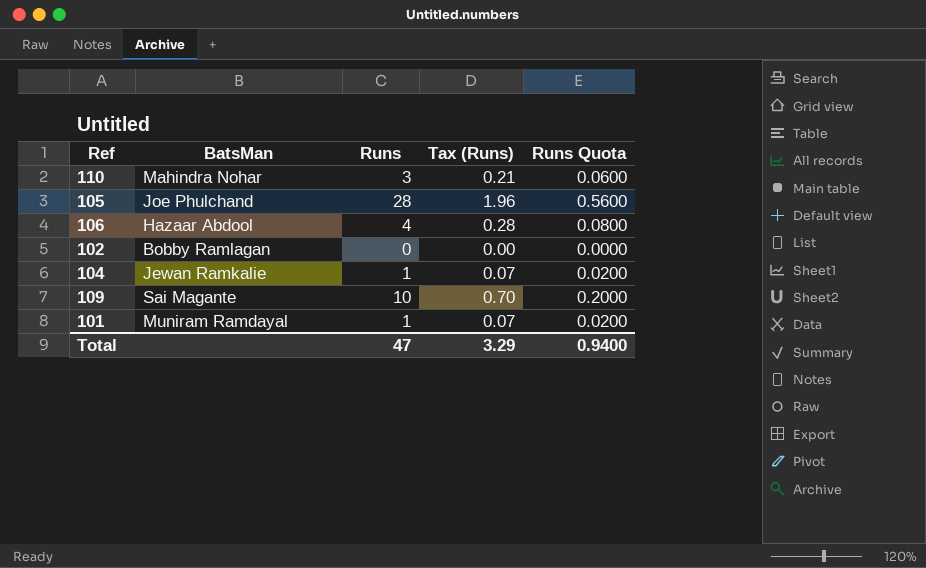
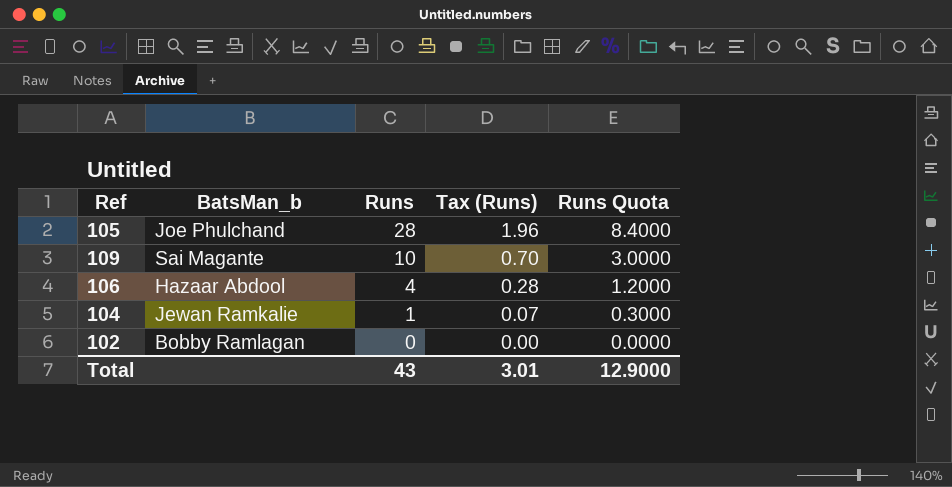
row order: none -> Runs descending
column name: BatsMan -> BatsMan_b
column Runs Quota | formula: [Runs] * 0.02 -> [Runs] * 0.3
row 110: Mahindra Nohar | 3 | 0.21 | 0.0600 -> none
row 101: Muniram Ramdayal | 1 | 0.07 | 0.0200 -> none
Total | Runs: 47 -> 43
Total | Tax (Runs): 3.29 -> 3.01
Total | Runs Quota: 0.9400 -> 12.9000

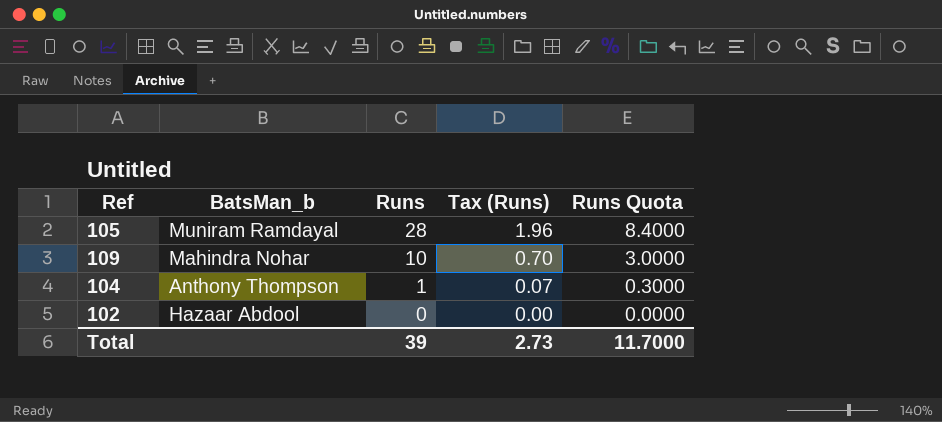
row 106: Hazaar Abdool | 4 | 0.28 | 1.2000 -> none
105 | BatsMan_b: Joe Phulchand -> Muniram Ramdayal
109 | BatsMan_b: Sai Magante -> Mahindra Nohar
104 | BatsMan_b: Jewan Ramkalie -> Anthony Thompson
102 | BatsMan_b: Bobby Ramlagan -> Hazaar Abdool
Total | Runs: 43 -> 39
Total | Tax (Runs): 3.01 -> 2.73
Total | Runs Quota: 12.9000 -> 11.7000

